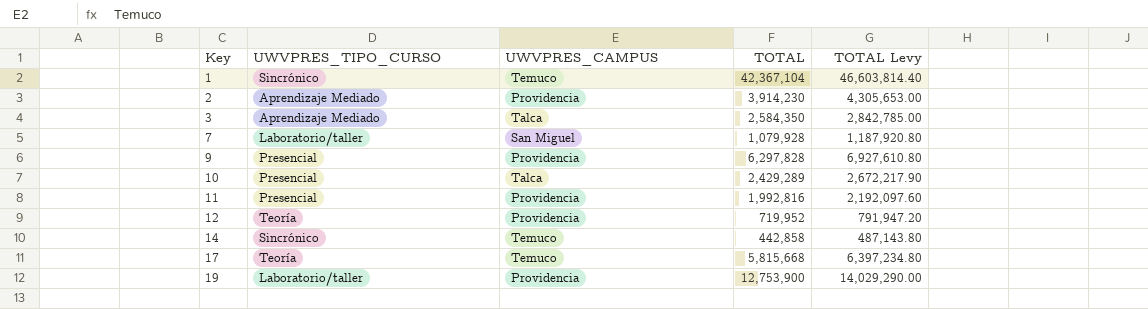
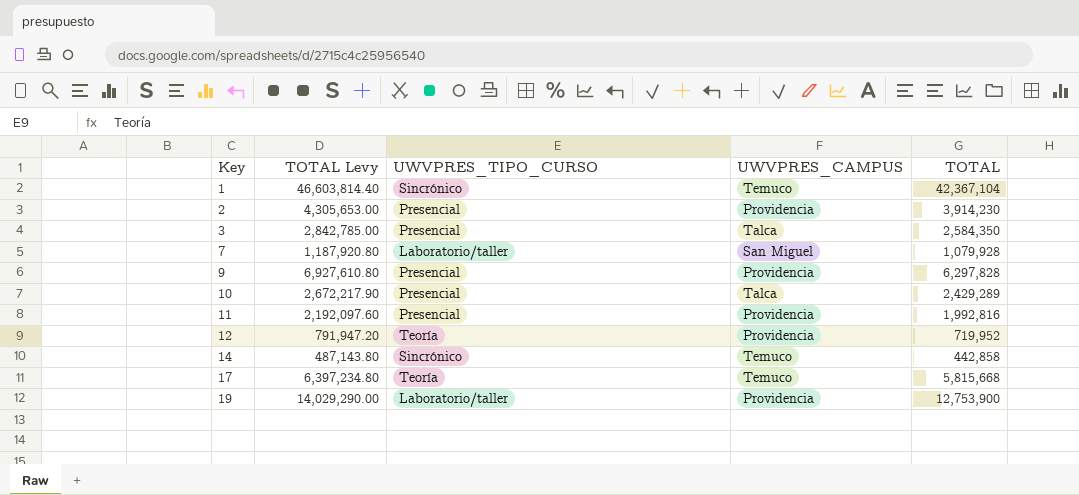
column TOTAL Levy | position: 5 -> 2
2 | UWVPRES_TIPO_CURSO: Aprendizaje Mediado -> Presencial
3 | UWVPRES_TIPO_CURSO: Aprendizaje Mediado -> Presencial

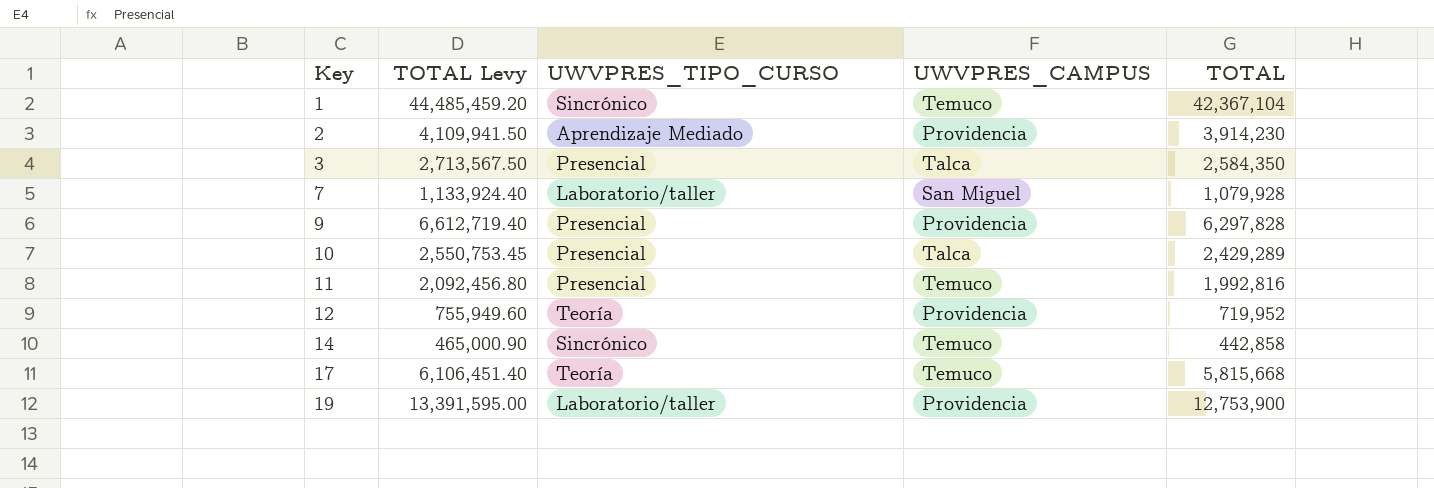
column TOTAL Levy | formula: [TOTAL] * 1.1 -> [TOTAL] * 1.05
2 | UWVPRES_TIPO_CURSO: Presencial -> Aprendizaje Mediado
11 | UWVPRES_CAMPUS: Providencia -> Temuco

